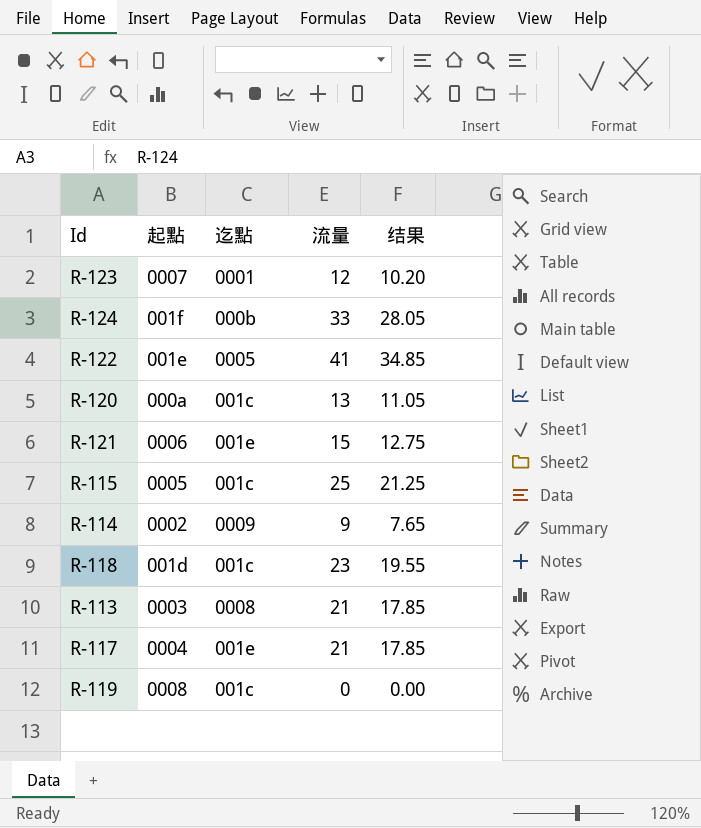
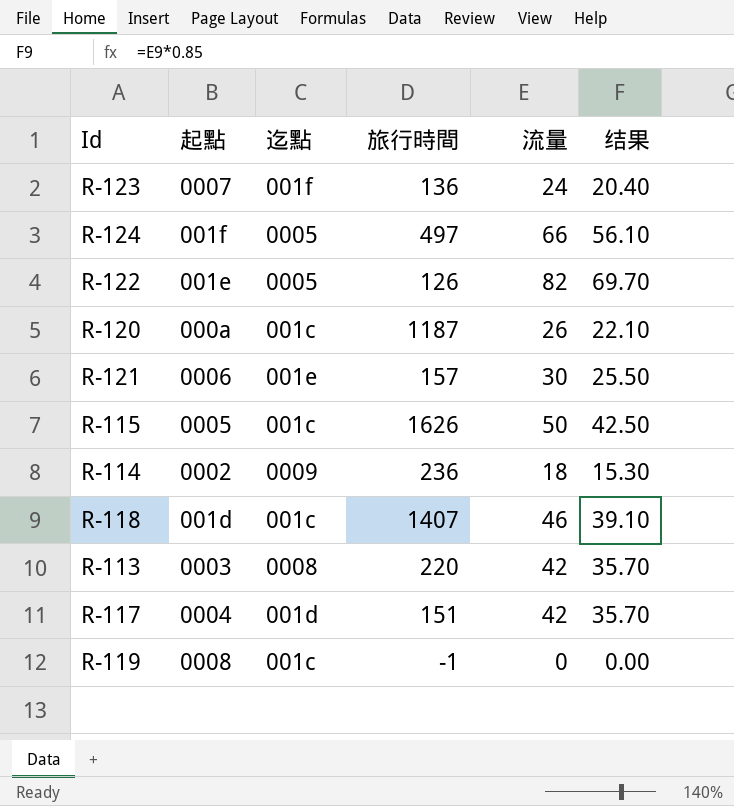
column 旅行時間 | position: none -> 4
R-123 | 迄點: 0001 -> 001f
R-123 | 流量: 12 -> 24
R-123 | 结果: 10.20 -> 20.40
R-124 | 迄點: 000b -> 0005
R-124 | 流量: 33 -> 66
R-124 | 结果: 28.05 -> 56.10
R-122 | 流量: 41 -> 82
R-122 | 结果: 34.85 -> 69.70
R-120 | 流量: 13 -> 26
R-120 | 结果: 11.05 -> 22.10
R-121 | 流量: 15 -> 30
R-121 | 结果: 12.75 -> 25.50
R-115 | 流量: 25 -> 50
R-115 | 结果: 21.25 -> 42.50
R-114 | 流量: 9 -> 18
R-114 | 结果: 7.65 -> 15.30
R-118 | 流量: 23 -> 46
R-118 | 结果: 19.55 -> 39.10
R-113 | 流量: 21 -> 42
R-113 | 结果: 17.85 -> 35.70
R-117 | 迄點: 001e -> 001d
R-117 | 流量: 21 -> 42
R-117 | 结果: 17.85 -> 35.70

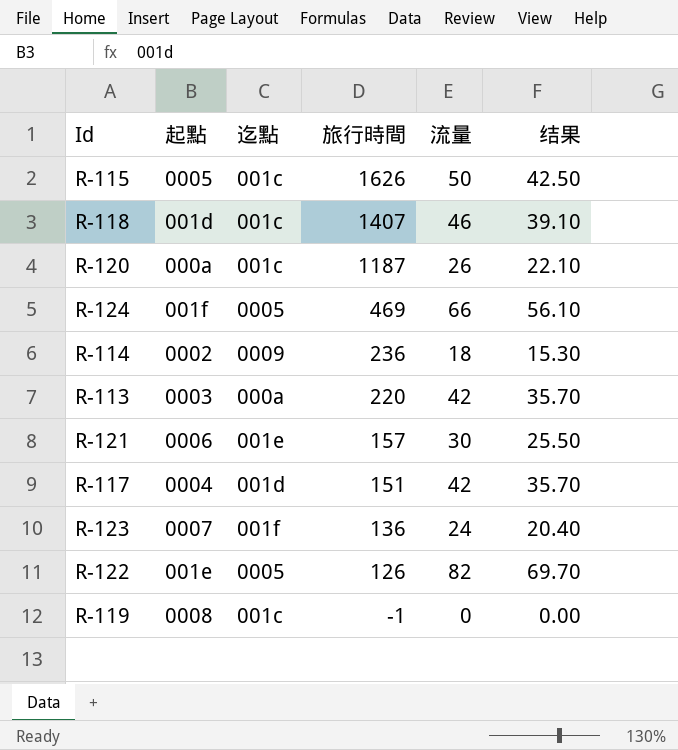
row order: none -> 旅行時間 descending
R-124 | 旅行時間: 497 -> 469
R-113 | 迄點: 0008 -> 000a

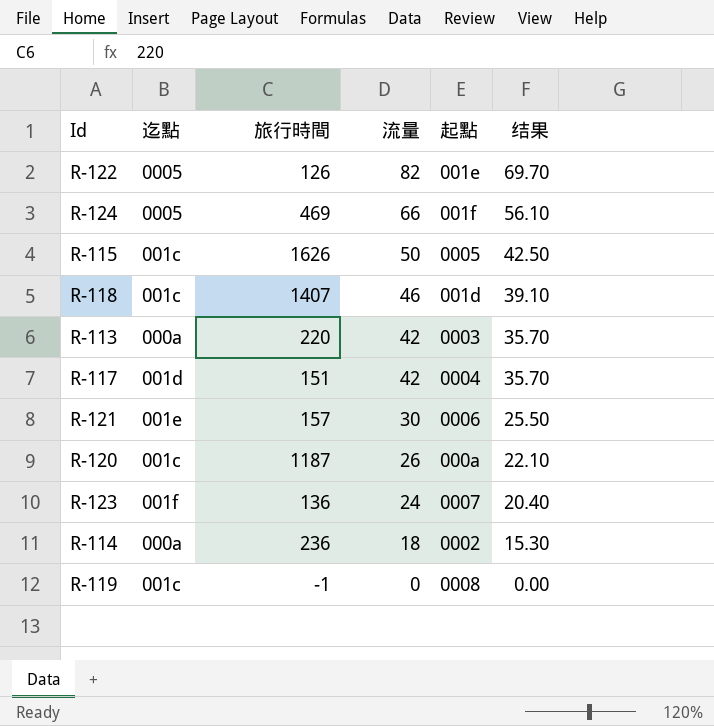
row order: 旅行時間 descending -> 流量 descending
column 起點 | position: 2 -> 5
R-114 | 迄點: 0009 -> 000a

